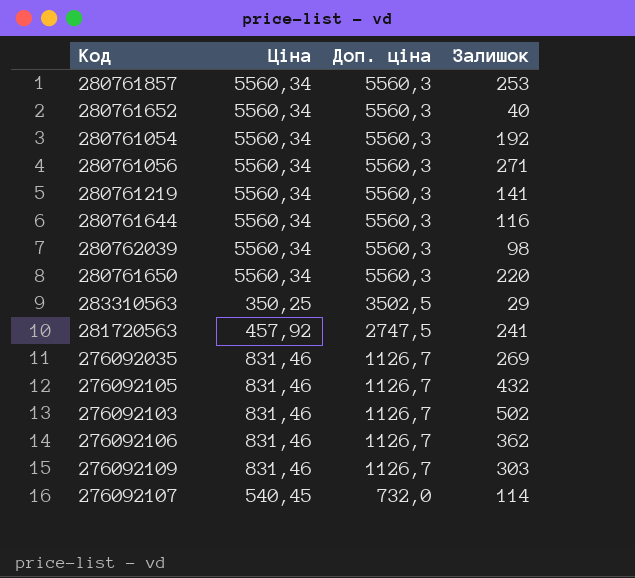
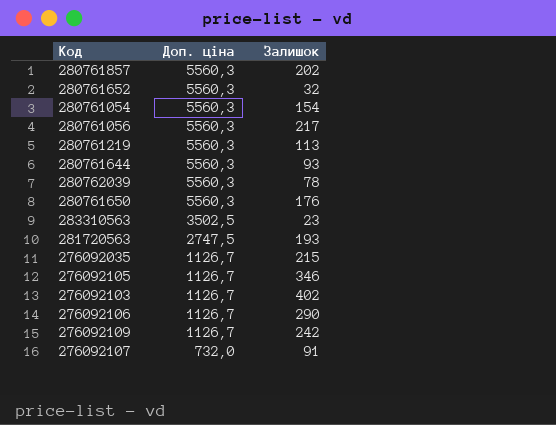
column Ціна | position: 2 -> none
280761857 | Залишок: 253 -> 202
280761652 | Залишок: 40 -> 32
280761054 | Залишок: 192 -> 154
280761056 | Залишок: 271 -> 217
280761219 | Залишок: 141 -> 113
280761644 | Залишок: 116 -> 93
280762039 | Залишок: 98 -> 78
280761650 | Залишок: 220 -> 176
283310563 | Залишок: 29 -> 23
281720563 | Залишок: 241 -> 193
276092035 | Залишок: 269 -> 215
276092105 | Залишок: 432 -> 346
276092103 | Залишок: 502 -> 402
276092106 | Залишок: 362 -> 290
276092109 | Залишок: 303 -> 242
276092107 | Залишок: 114 -> 91

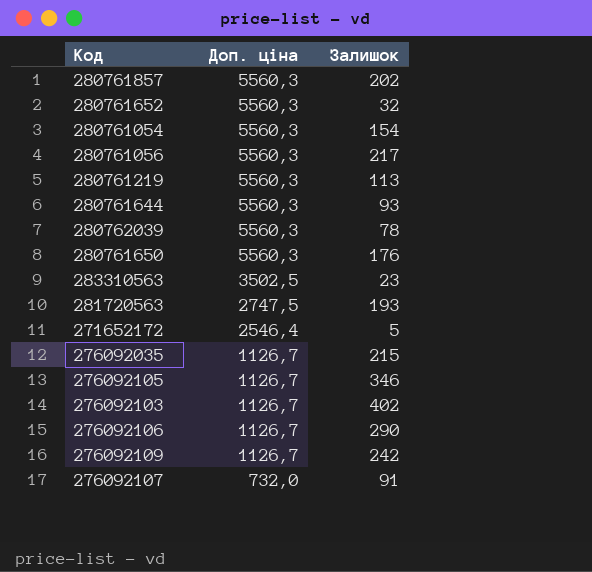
row 271652172: none -> 2546,4 | 5

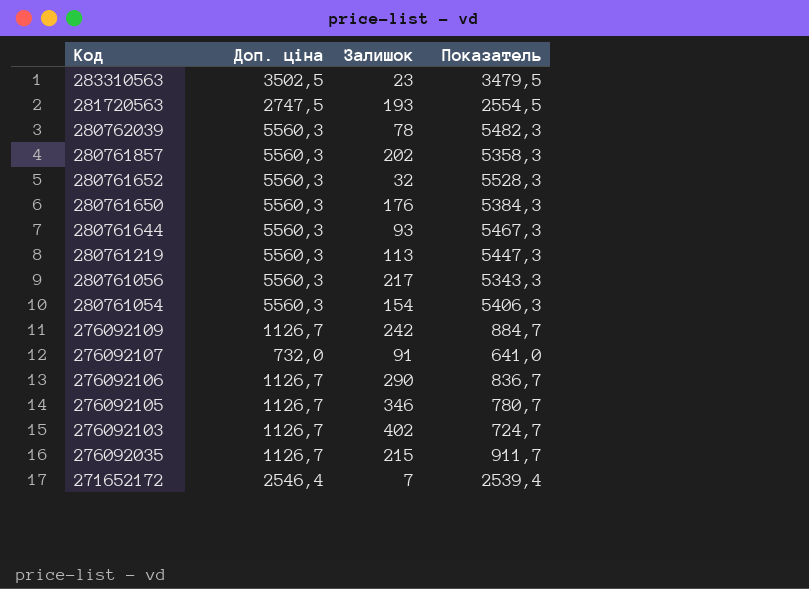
row order: Доп. ціна descending -> Код descending
column Показатель | formula: none -> [Доп. ціна] - [Залишок]
271652172 | Залишок: 5 -> 7

